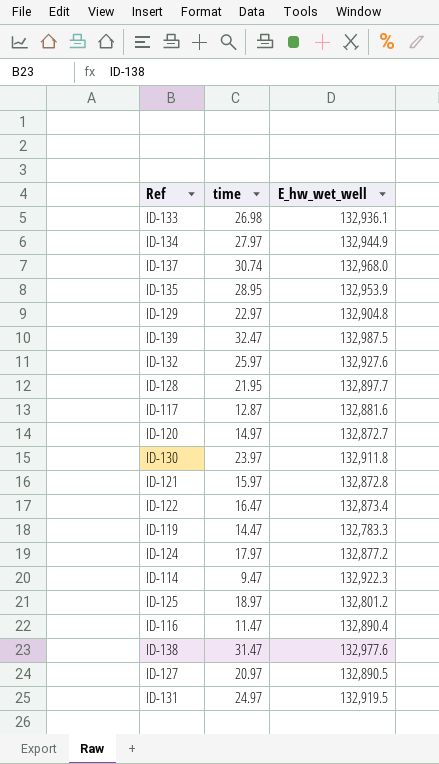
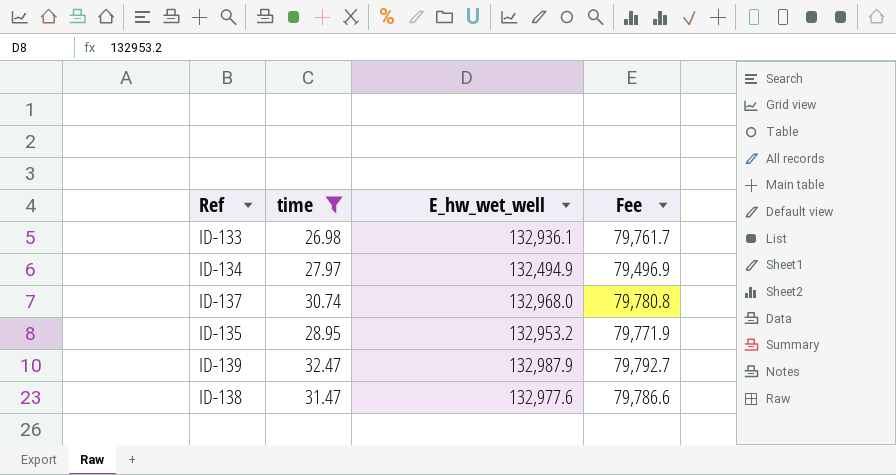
filter: none -> time >= 26.98
column Fee | formula: none -> [E_hw_wet_well] * 0.6
ID-134 | E_hw_wet_well: 132,944.9 -> 132,494.9
ID-135 | E_hw_wet_well: 132,953.9 -> 132,953.2
ID-139 | E_hw_wet_well: 132,987.5 -> 132,987.9

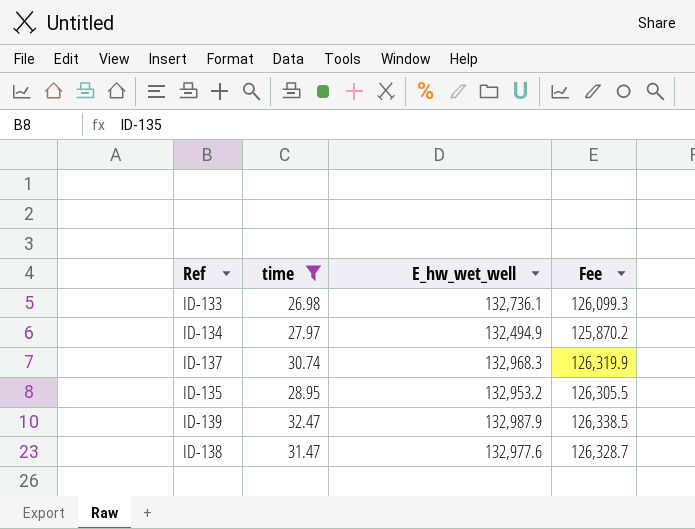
column Fee | formula: [E_hw_wet_well] * 0.6 -> [E_hw_wet_well] * 0.95
ID-133 | E_hw_wet_well: 132,936.1 -> 132,736.1
ID-137 | E_hw_wet_well: 132,968.0 -> 132,968.3

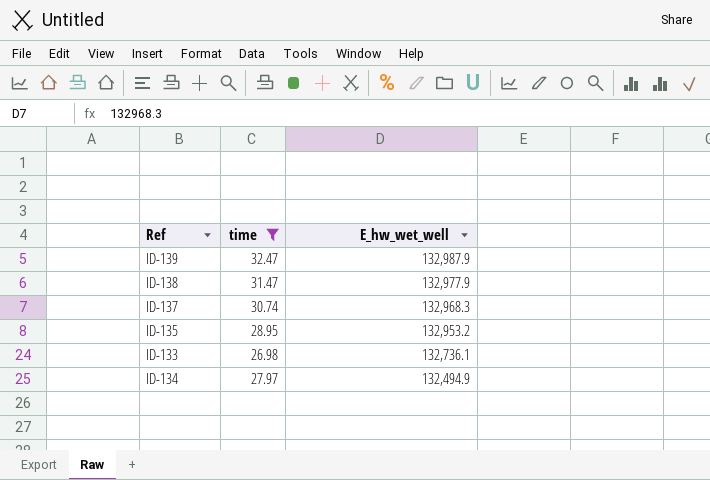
row order: none -> E_hw_wet_well descending
column Fee | formula: [E_hw_wet_well] * 0.95 -> none
ID-138 | E_hw_wet_well: 132,977.6 -> 132,977.9

